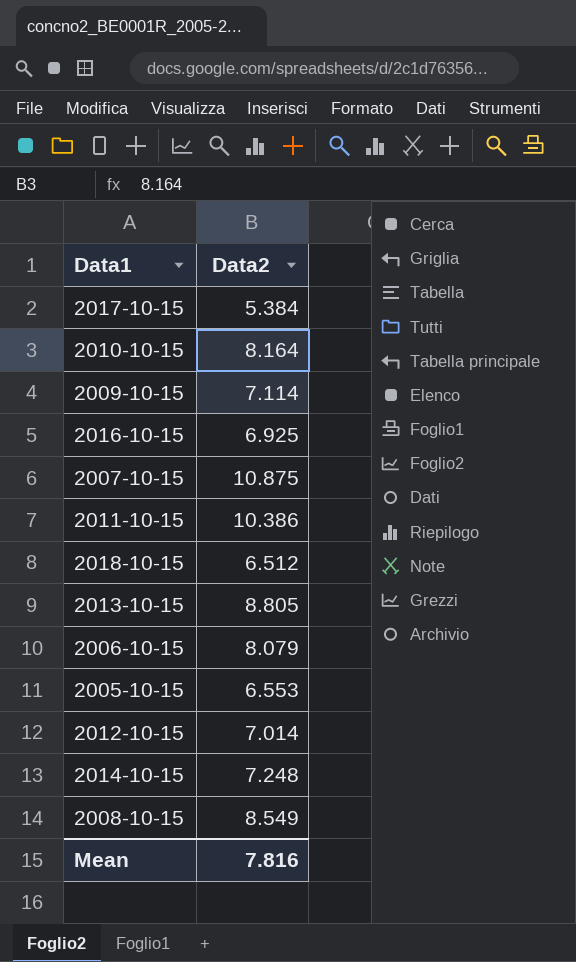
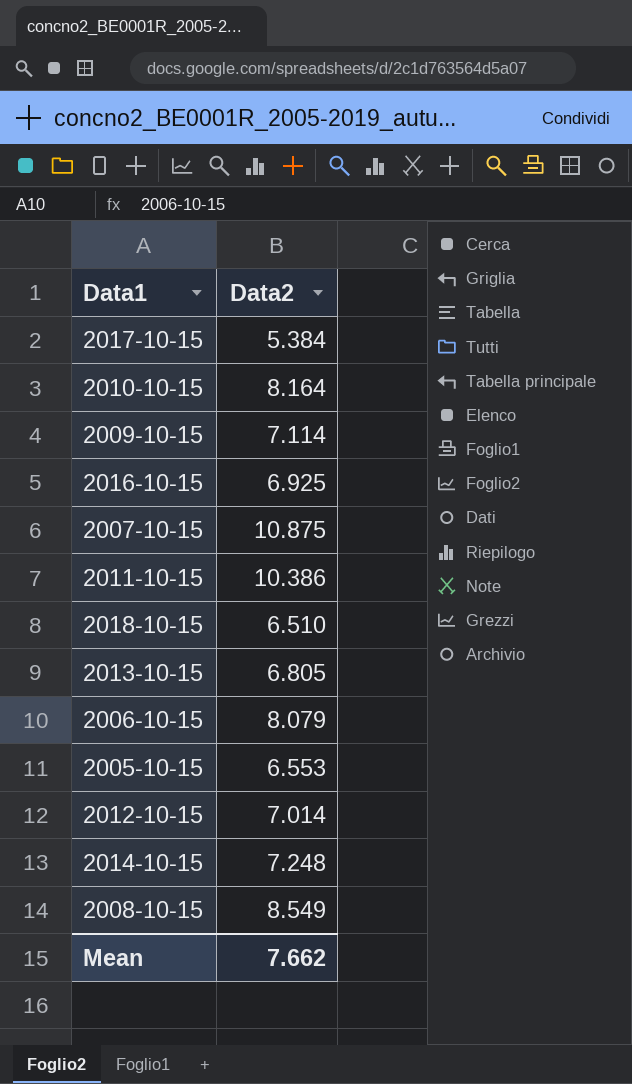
2018-10-15 | Data2: 6.512 -> 6.510
2013-10-15 | Data2: 8.805 -> 6.805
Mean | Data2: 7.816 -> 7.662

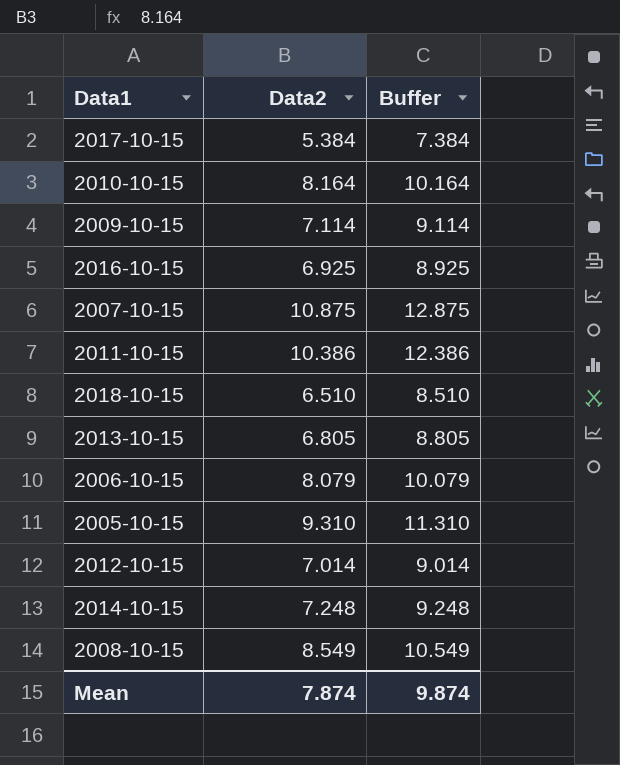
column Buffer | formula: none -> [Data2] + 2
2005-10-15 | Data2: 6.553 -> 9.310
Mean | Data2: 7.662 -> 7.874

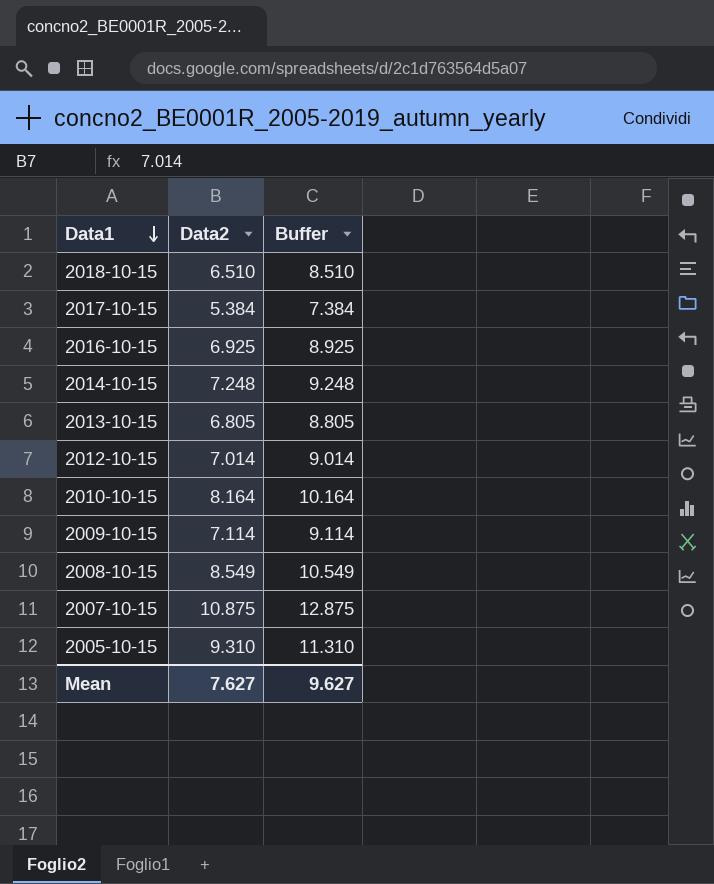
row order: none -> Data1 descending
row 2011-10-15: 10.386 | 12.386 -> none
row 2006-10-15: 8.079 | 10.079 -> none
Mean | Data2: 7.874 -> 7.627
Mean | Buffer: 9.874 -> 9.627

